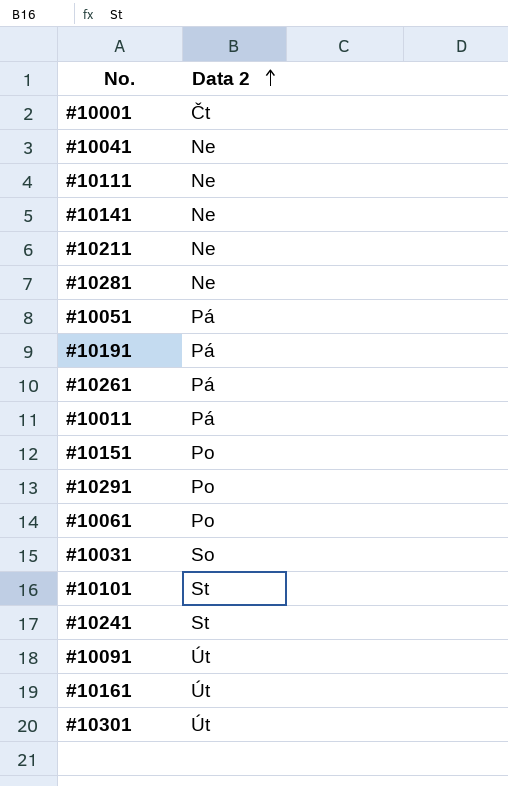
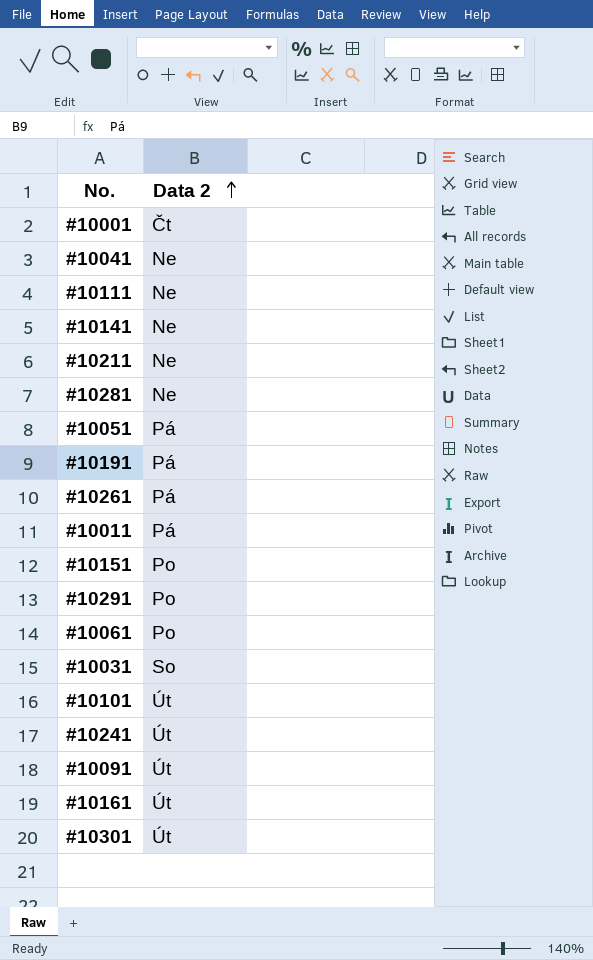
#10101 | Data 2: St -> Út
#10241 | Data 2: St -> Út

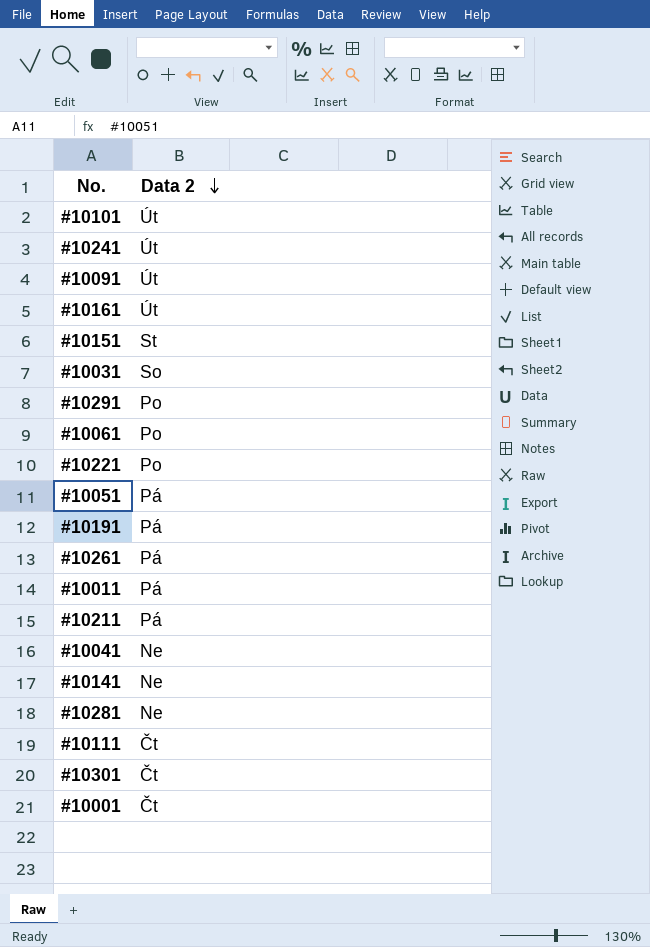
row order: Data 2 ascending -> Data 2 descending
#10151 | Data 2: Po -> St
row #10221: none -> Po
#10211 | Data 2: Ne -> Pá
#10111 | Data 2: Ne -> Čt
#10301 | Data 2: Út -> Čt

